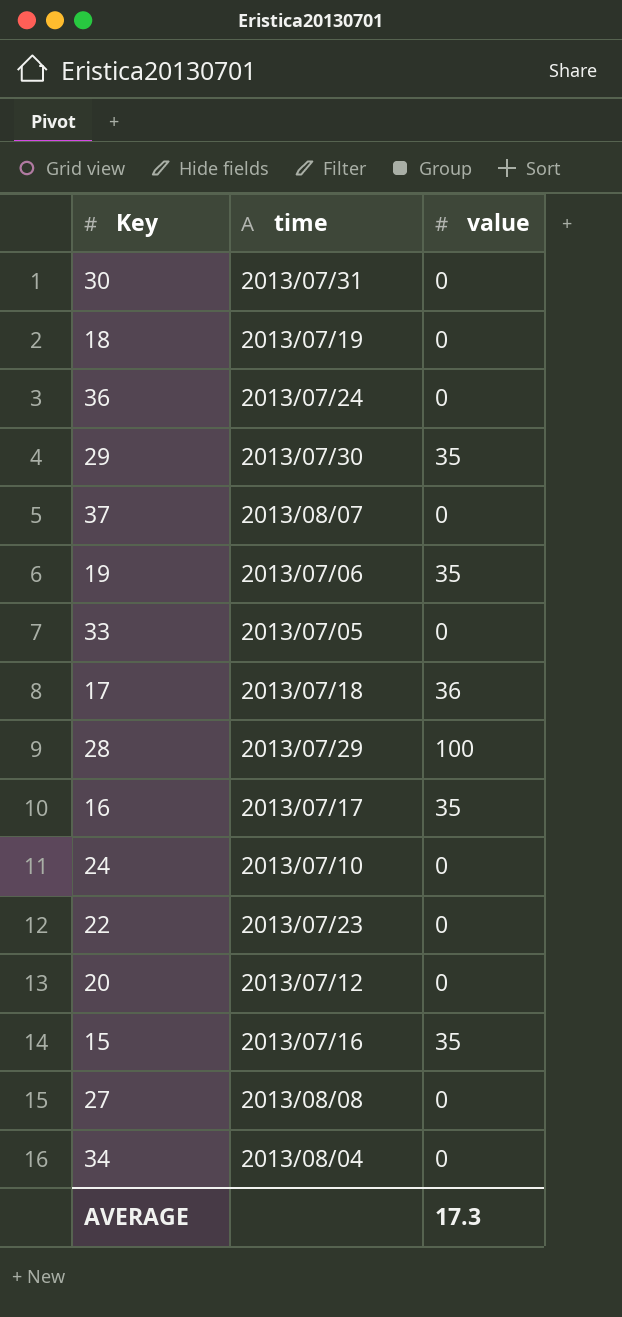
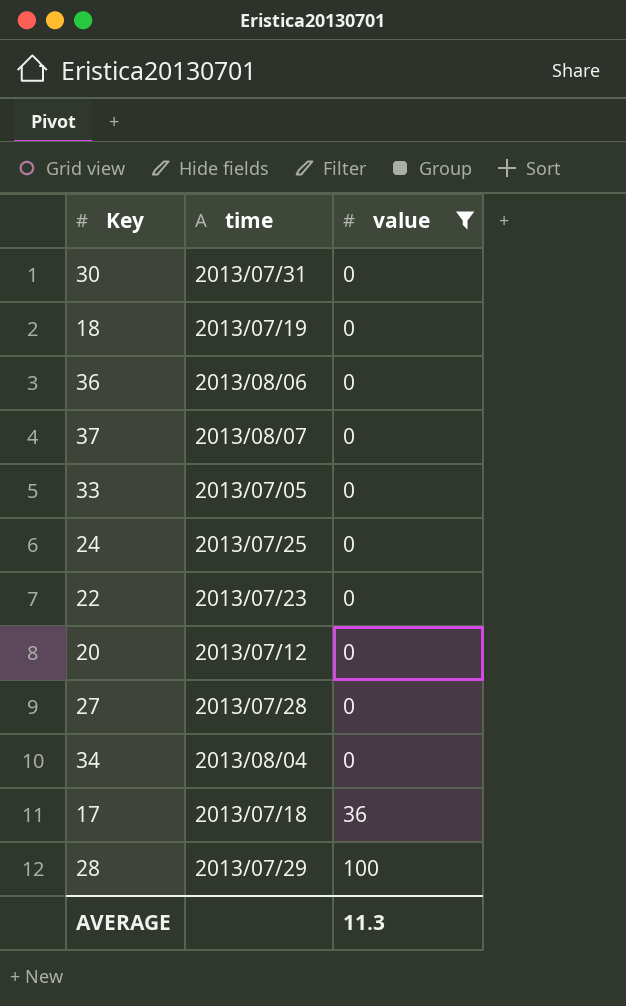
filter: none -> value != 35
row order: none -> value ascending
36 | time: 2013/07/24 -> 2013/08/06
24 | time: 2013/07/10 -> 2013/07/25
27 | time: 2013/08/08 -> 2013/07/28
AVERAGE | value: 17.3 -> 11.3

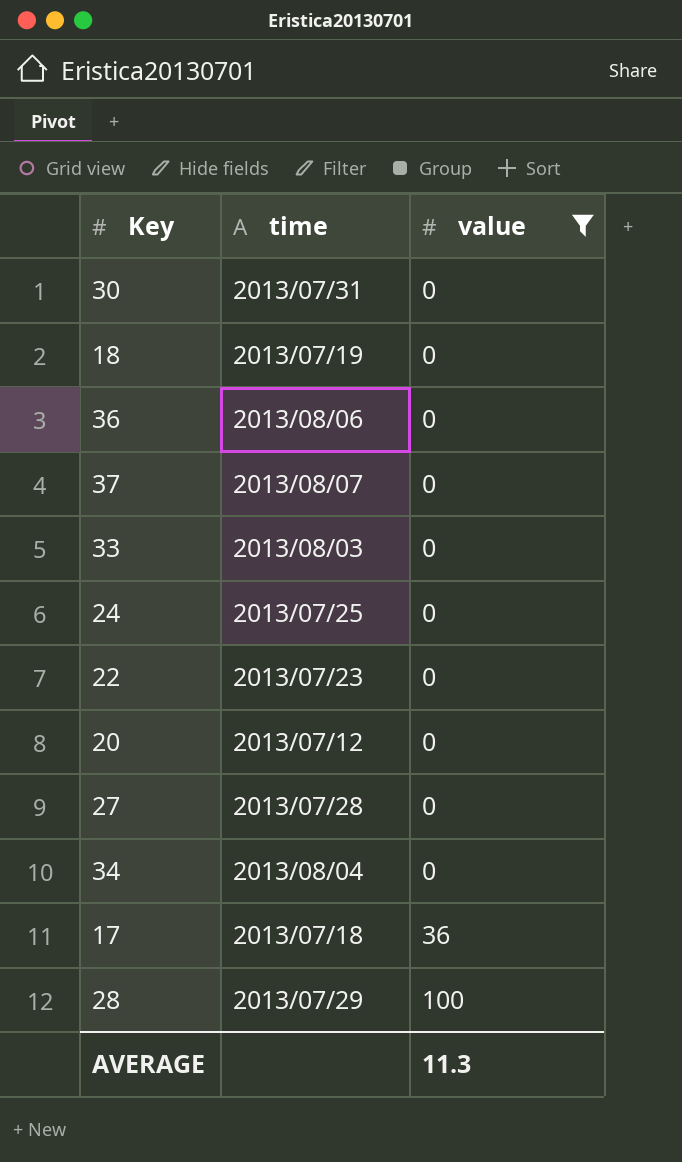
33 | time: 2013/07/05 -> 2013/08/03

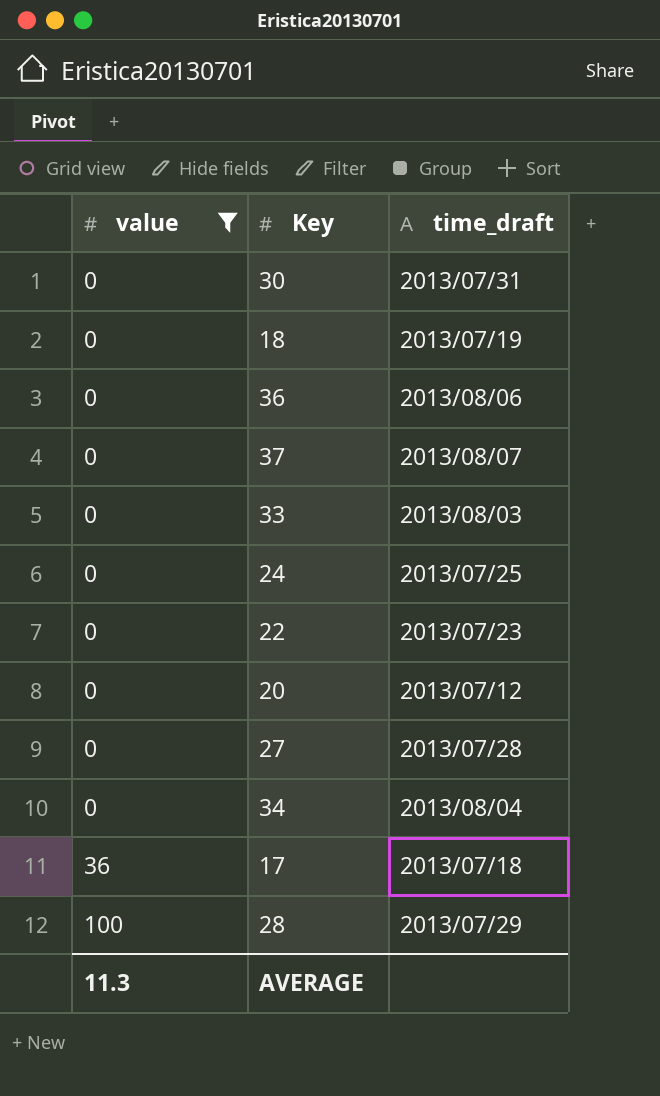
column value | position: 3 -> 1
column name: time -> time_draft

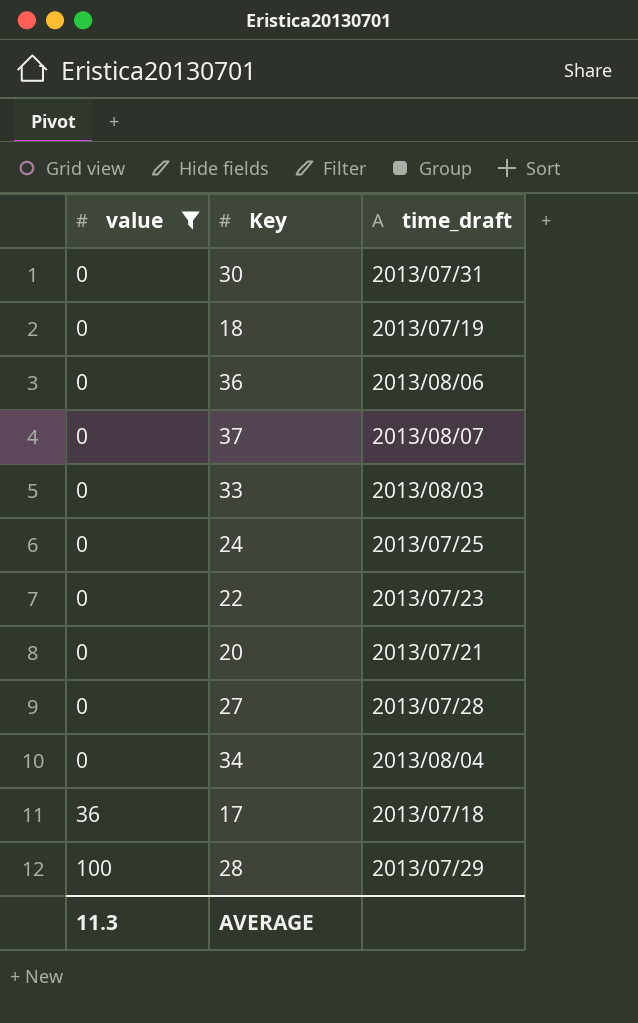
20 | time_draft: 2013/07/12 -> 2013/07/21

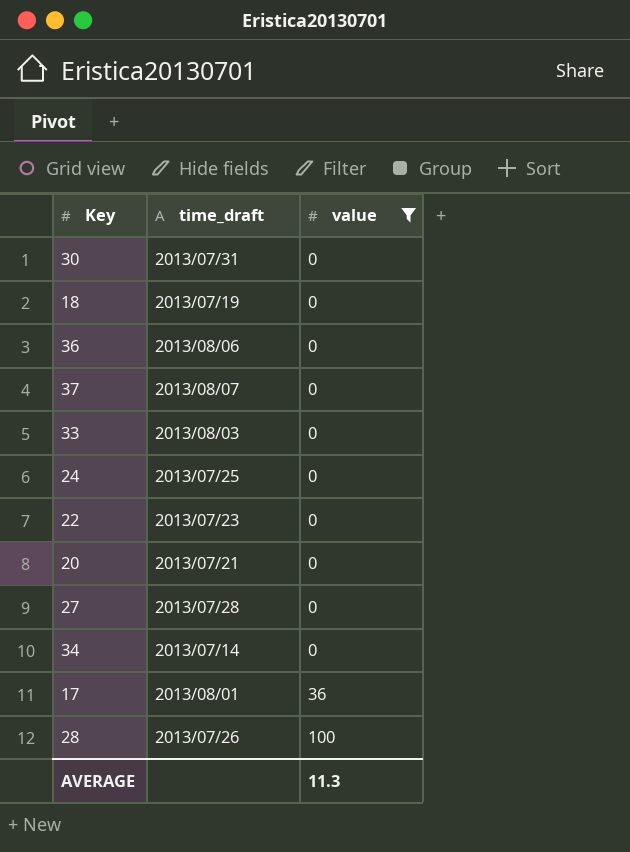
column value | position: 1 -> 3
34 | time_draft: 2013/08/04 -> 2013/07/14
17 | time_draft: 2013/07/18 -> 2013/08/01
28 | time_draft: 2013/07/29 -> 2013/07/26

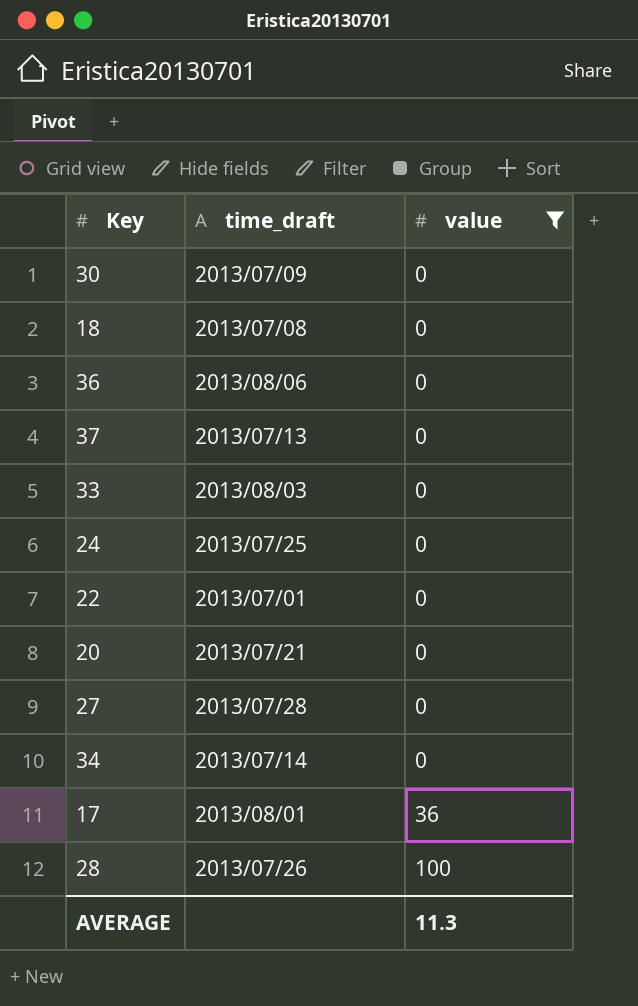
30 | time_draft: 2013/07/31 -> 2013/07/09
18 | time_draft: 2013/07/19 -> 2013/07/08
37 | time_draft: 2013/08/07 -> 2013/07/13
22 | time_draft: 2013/07/23 -> 2013/07/01

